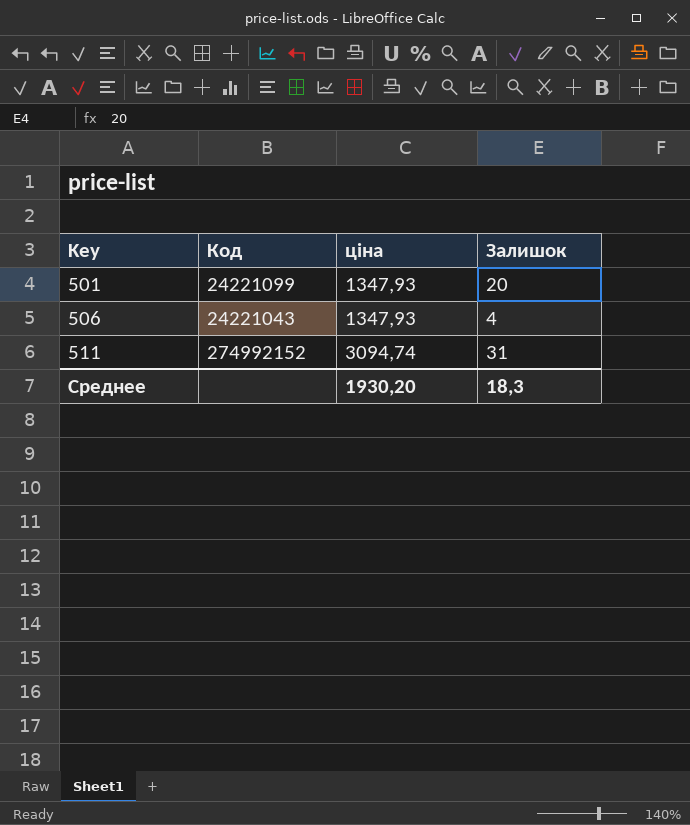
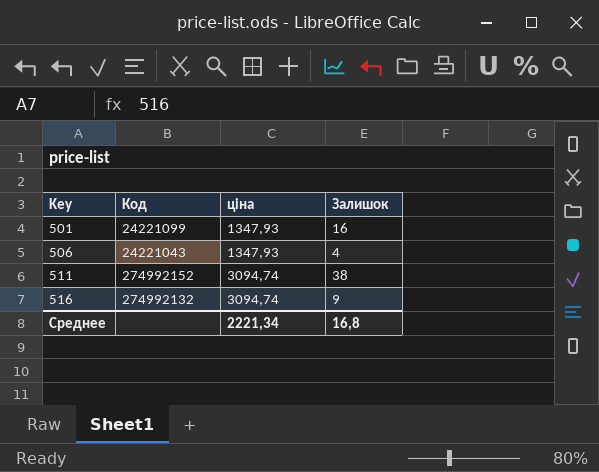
501 | Залишок: 20 -> 16
511 | Залишок: 31 -> 38
row 516: none -> 274992132 | 3094,74 | 9
Среднее | ціна: 1930,20 -> 2221,34
Среднее | Залишок: 18,3 -> 16,8

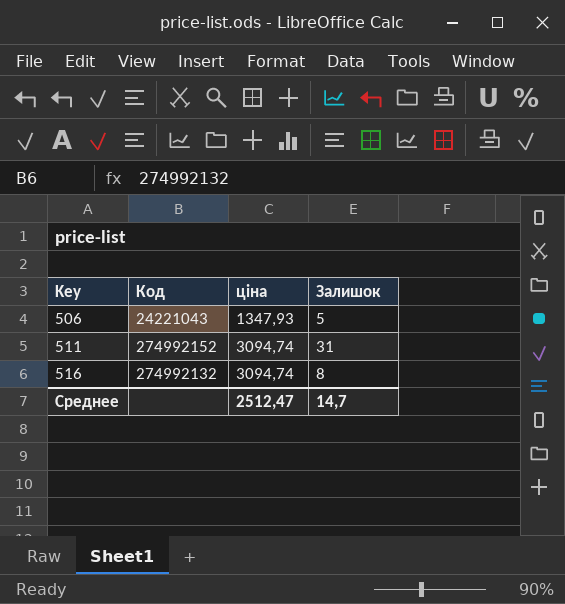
row 501: 24221099 | 1347,93 | 16 -> none
506 | Залишок: 4 -> 5
511 | Залишок: 38 -> 31
516 | Залишок: 9 -> 8
Среднее | ціна: 2221,34 -> 2512,47
Среднее | Залишок: 16,8 -> 14,7

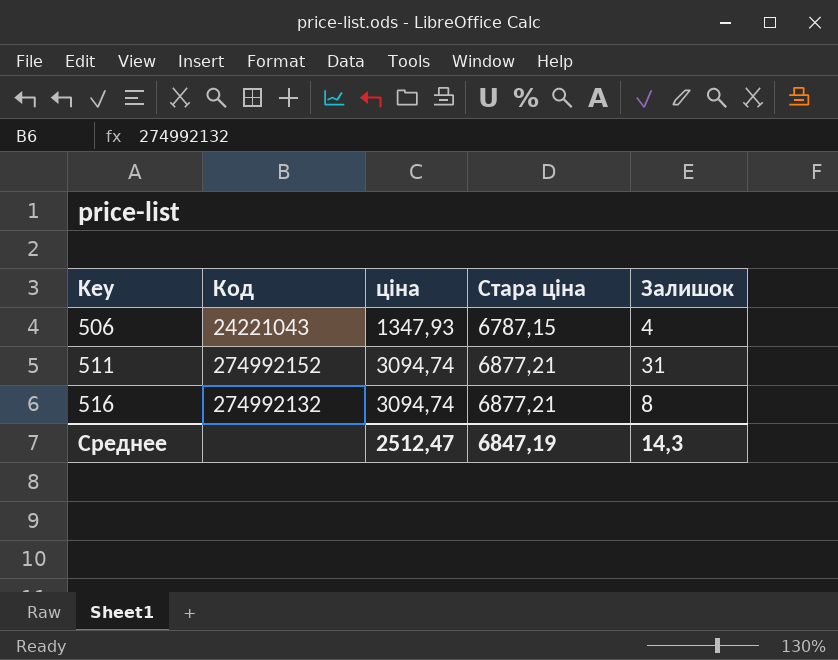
column Стара ціна | position: none -> 4
506 | Залишок: 5 -> 4
Среднее | Залишок: 14,7 -> 14,3

